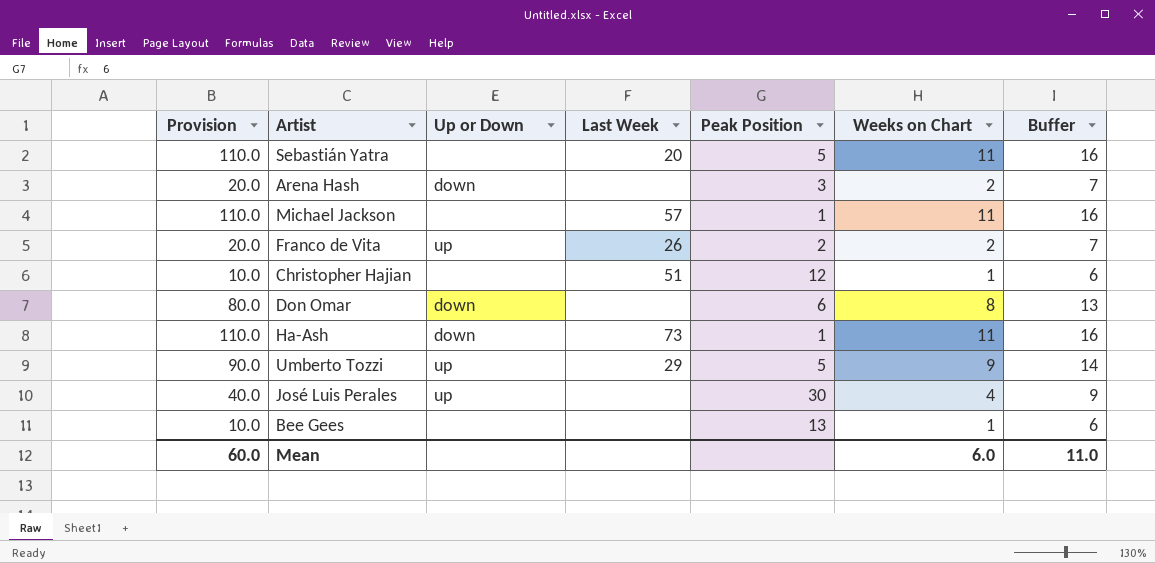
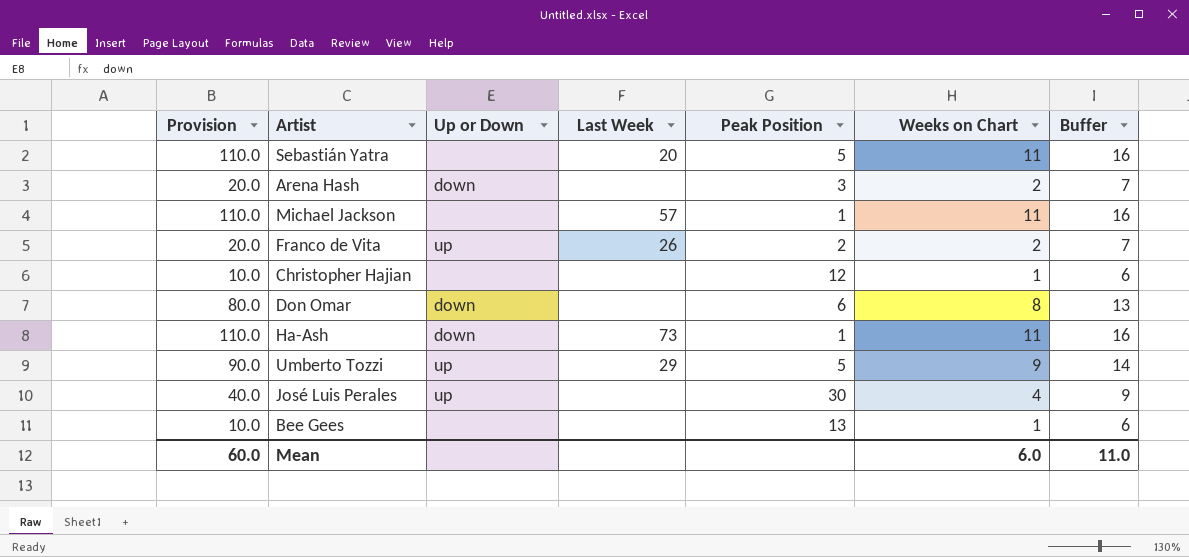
Christopher Hajian | Last Week: 51 -> none

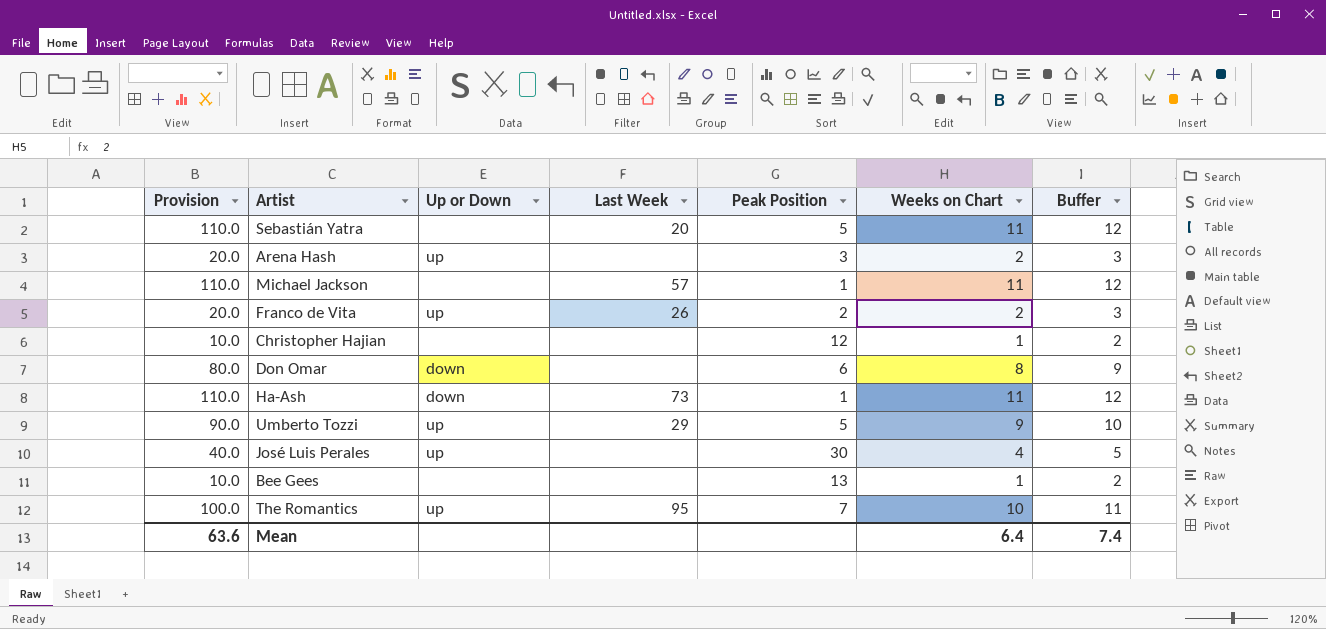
column Buffer | formula: [Weeks on Chart] + 5 -> [Weeks on Chart] + 1
Arena Hash | Up or Down: down -> up
row The Romantics: none -> 100.0 | up | 95 | 7 | 10 | 11
Mean | Provision: 60.0 -> 63.6
Mean | Weeks on Chart: 6.0 -> 6.4
Mean | Buffer: 11.0 -> 7.4

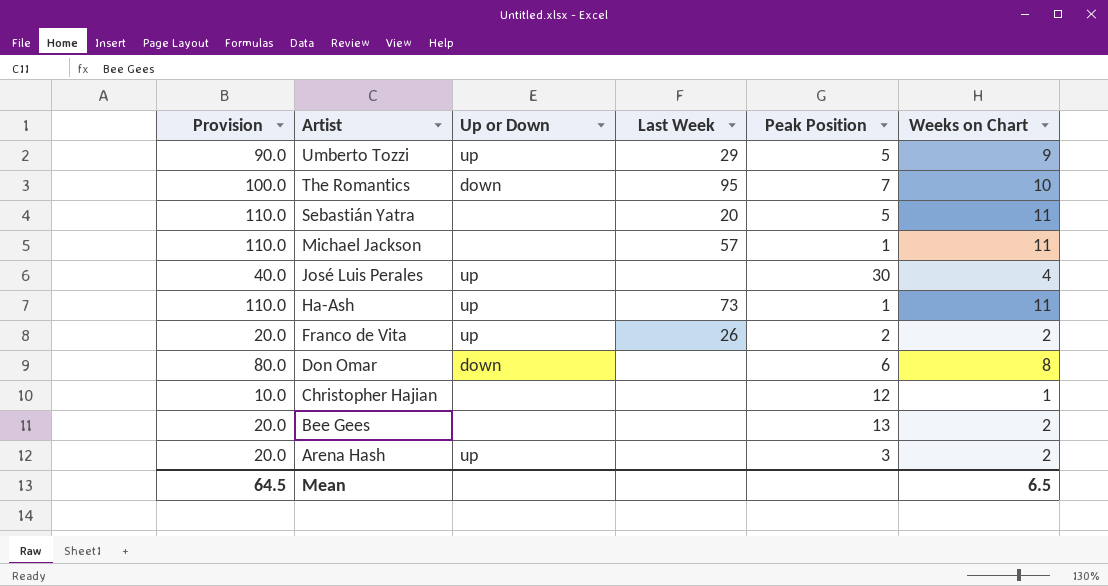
row order: none -> Artist descending
column Buffer | formula: [Weeks on Chart] + 1 -> none
The Romantics | Up or Down: up -> down
Ha-Ash | Up or Down: down -> up
Bee Gees | Provision: 10.0 -> 20.0
Bee Gees | Weeks on Chart: 1 -> 2
Mean | Provision: 63.6 -> 64.5
Mean | Weeks on Chart: 6.4 -> 6.5

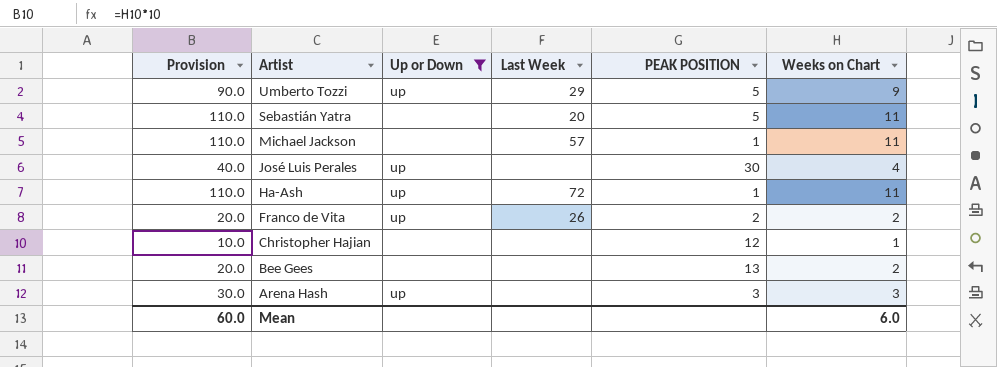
filter: none -> Up or Down != down
column name: Peak Position -> PEAK POSITION
Ha-Ash | Last Week: 73 -> 72
Arena Hash | Provision: 20.0 -> 30.0
Arena Hash | Weeks on Chart: 2 -> 3
Mean | Provision: 64.5 -> 60.0
Mean | Weeks on Chart: 6.5 -> 6.0

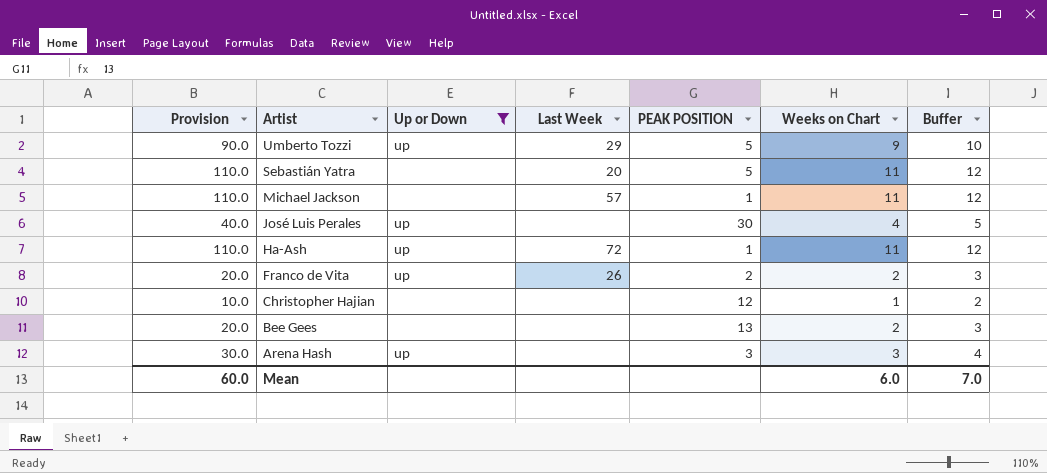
column Buffer | formula: none -> [Weeks on Chart] + 1

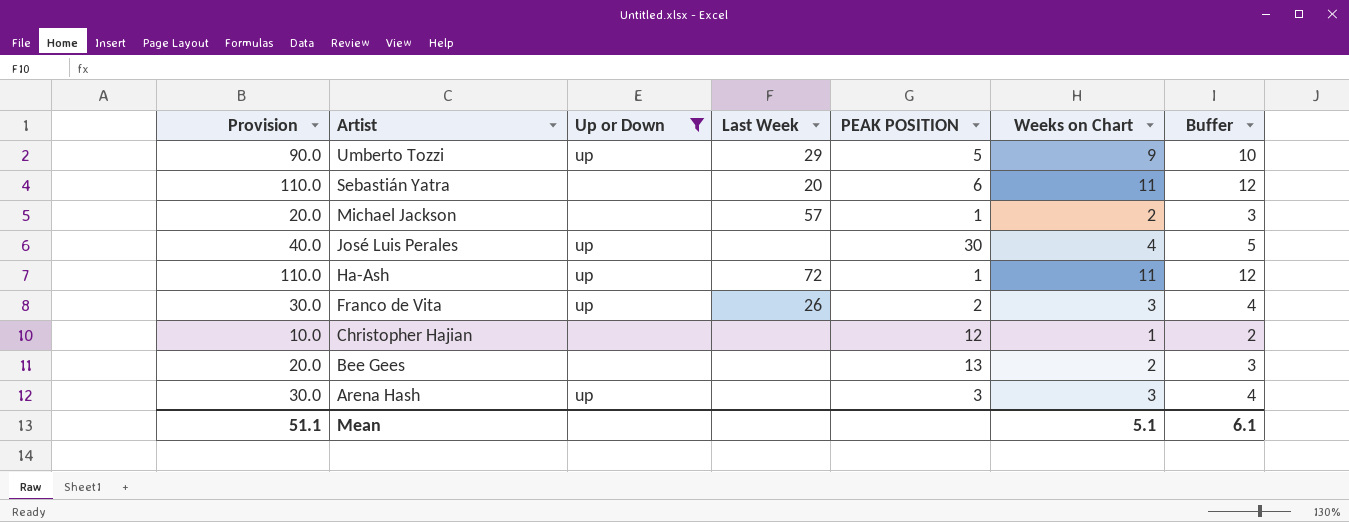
Sebastián Yatra | PEAK POSITION: 5 -> 6
Michael Jackson | Provision: 110.0 -> 20.0
Michael Jackson | Weeks on Chart: 11 -> 2
Michael Jackson | Buffer: 12 -> 3
Franco de Vita | Provision: 20.0 -> 30.0
Franco de Vita | Weeks on Chart: 2 -> 3
Franco de Vita | Buffer: 3 -> 4
Mean | Provision: 60.0 -> 51.1
Mean | Weeks on Chart: 6.0 -> 5.1
Mean | Buffer: 7.0 -> 6.1

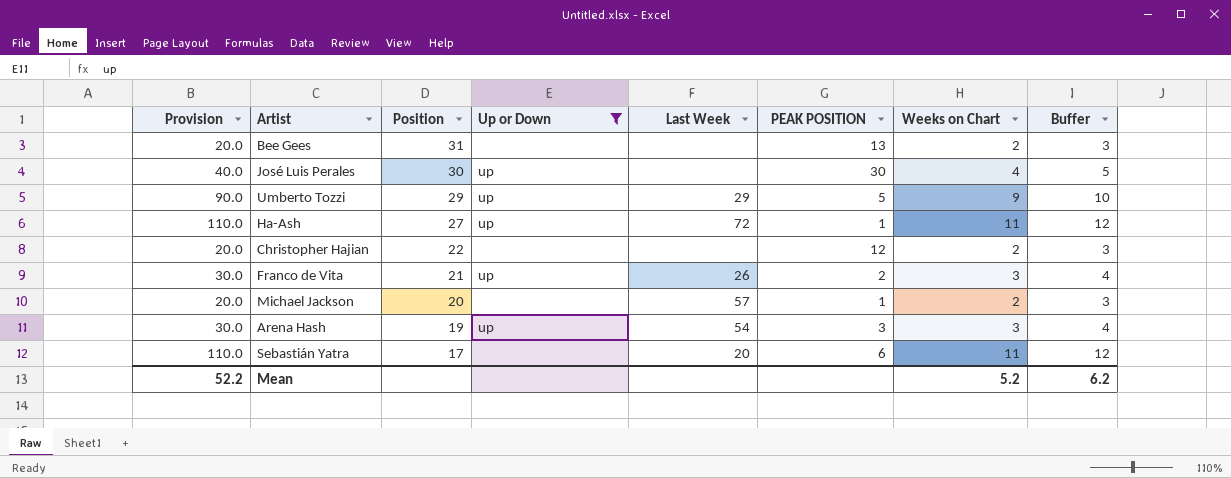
row order: Artist descending -> Position descending
column Position | position: none -> 3
Christopher Hajian | Provision: 10.0 -> 20.0
Christopher Hajian | Weeks on Chart: 1 -> 2
Christopher Hajian | Buffer: 2 -> 3
Arena Hash | Last Week: none -> 54
Mean | Provision: 51.1 -> 52.2
Mean | Weeks on Chart: 5.1 -> 5.2
Mean | Buffer: 6.1 -> 6.2

